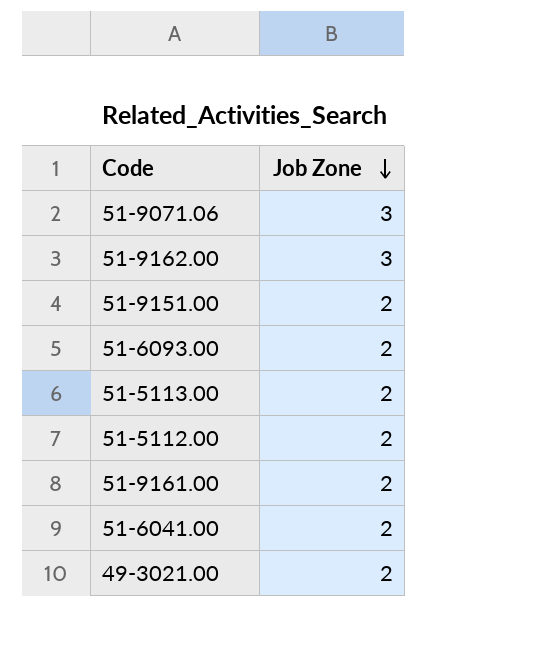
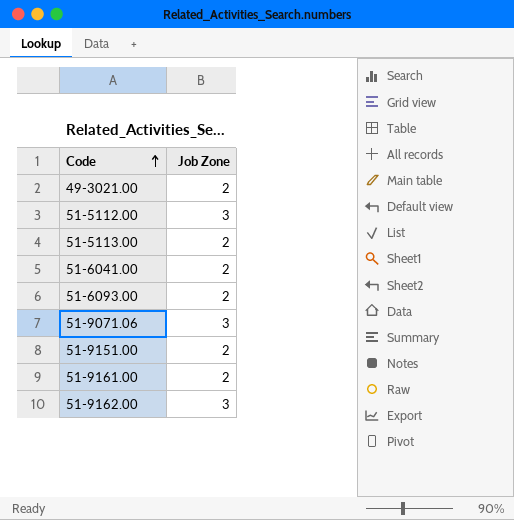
row order: Job Zone descending -> Code ascending
51-5112.00 | Job Zone: 2 -> 3

